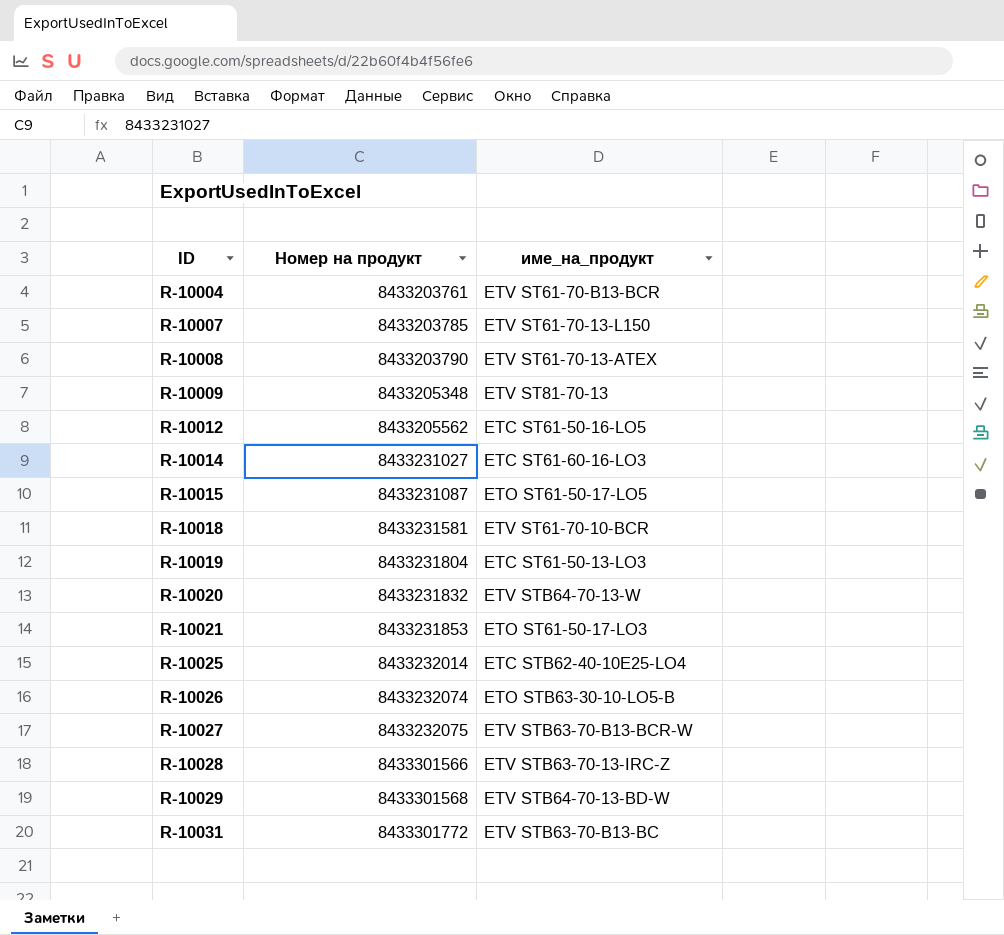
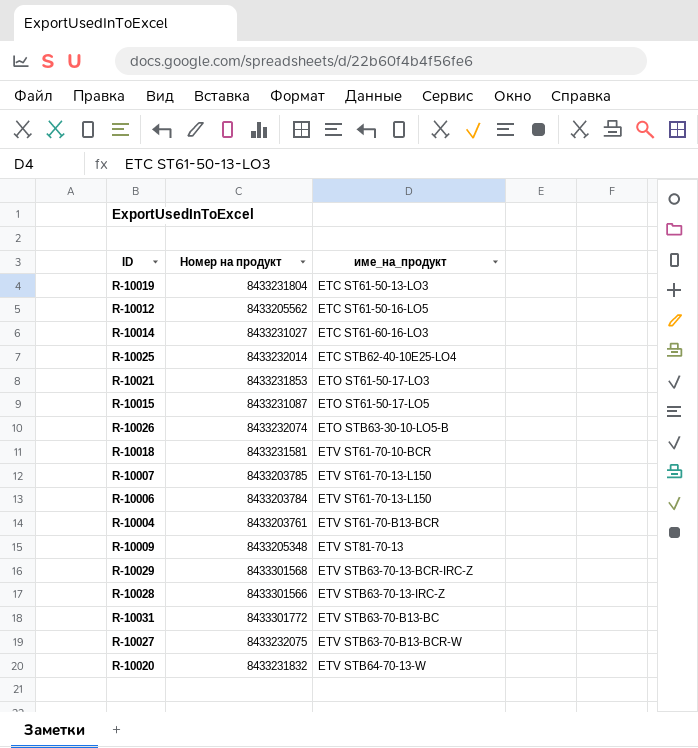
row order: ID ascending -> име_на_продукт ascending
row R-10008: 8433203790 | ETV ST61-70-13-ATEX -> none
row R-10006: none -> 8433203784 | ETV ST61-70-13-L150
R-10029 | име_на_продукт: ETV STB64-70-13-BD-W -> ETV STB63-70-13-BCR-IRC-Z

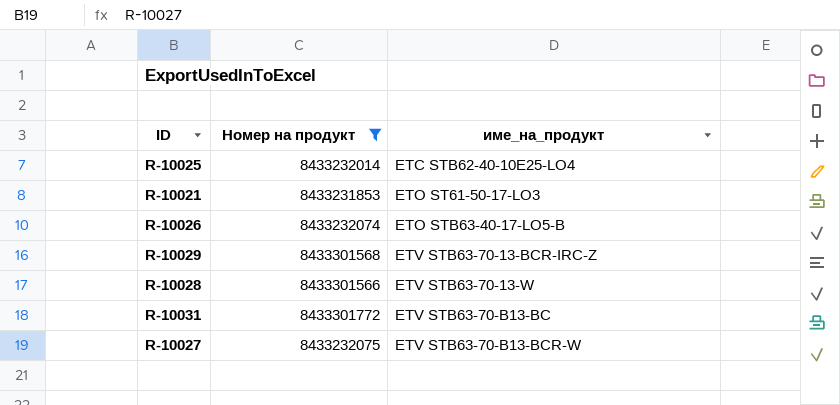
filter: none -> Номер на продукт >= 8433231853
R-10026 | име_на_продукт: ETO STB63-30-10-LO5-B -> ETO STB63-40-17-LO5-B
R-10028 | име_на_продукт: ETV STB63-70-13-IRC-Z -> ETV STB63-70-13-W

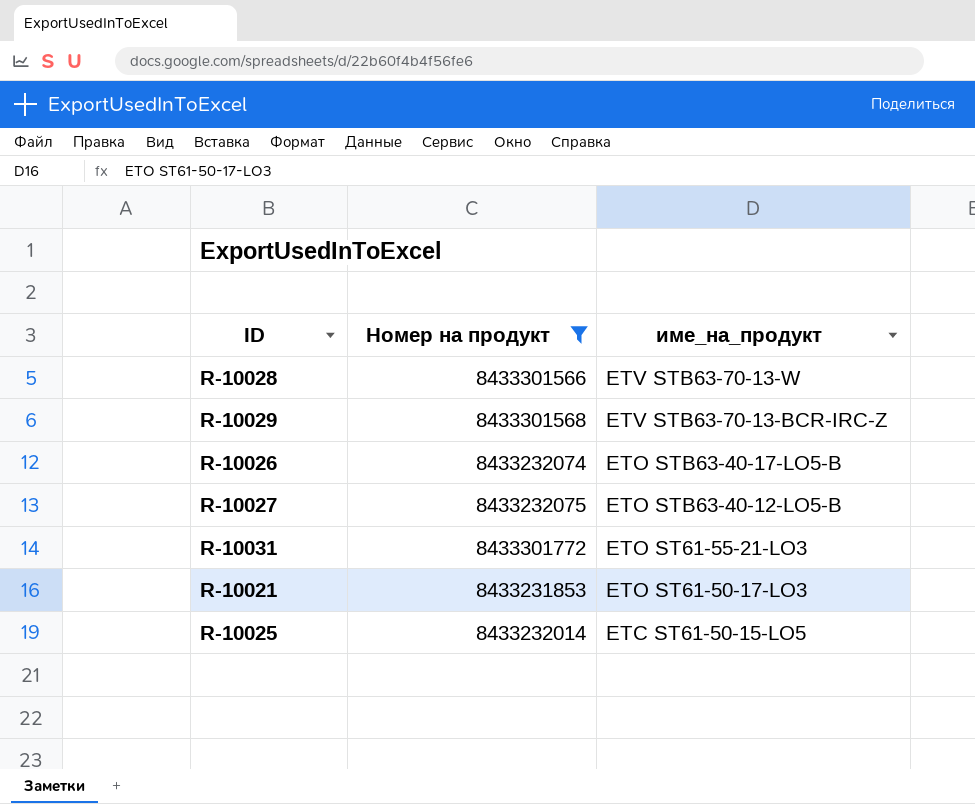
row order: име_на_продукт ascending -> име_на_продукт descending
R-10027 | име_на_продукт: ETV STB63-70-B13-BCR-W -> ETO STB63-40-12-LO5-B
R-10031 | име_на_продукт: ETV STB63-70-B13-BC -> ETO ST61-55-21-LO3
R-10025 | име_на_продукт: ETC STB62-40-10E25-LO4 -> ETC ST61-50-15-LO5

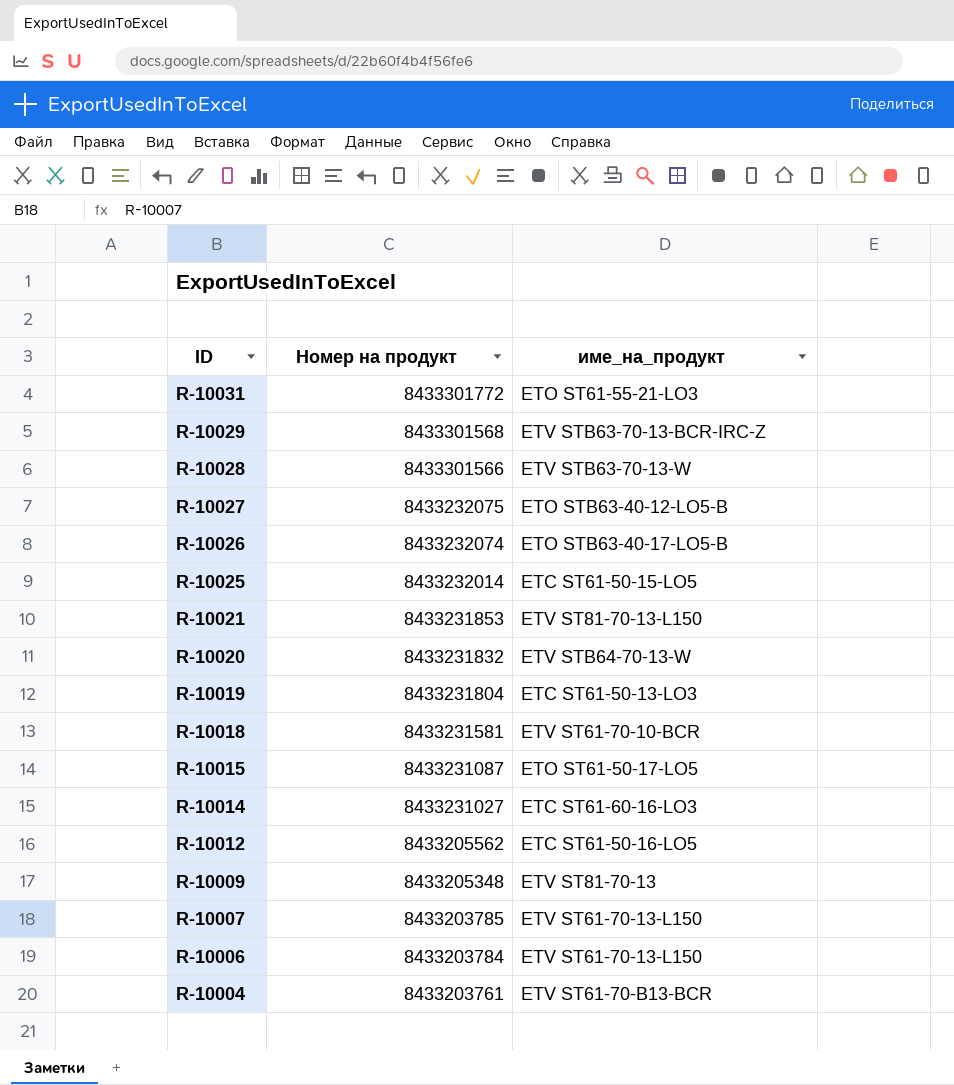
filter: Номер на продукт >= 8433231853 -> none
row order: име_на_продукт descending -> ID descending
R-10021 | име_на_продукт: ETO ST61-50-17-LO3 -> ETV ST81-70-13-L150

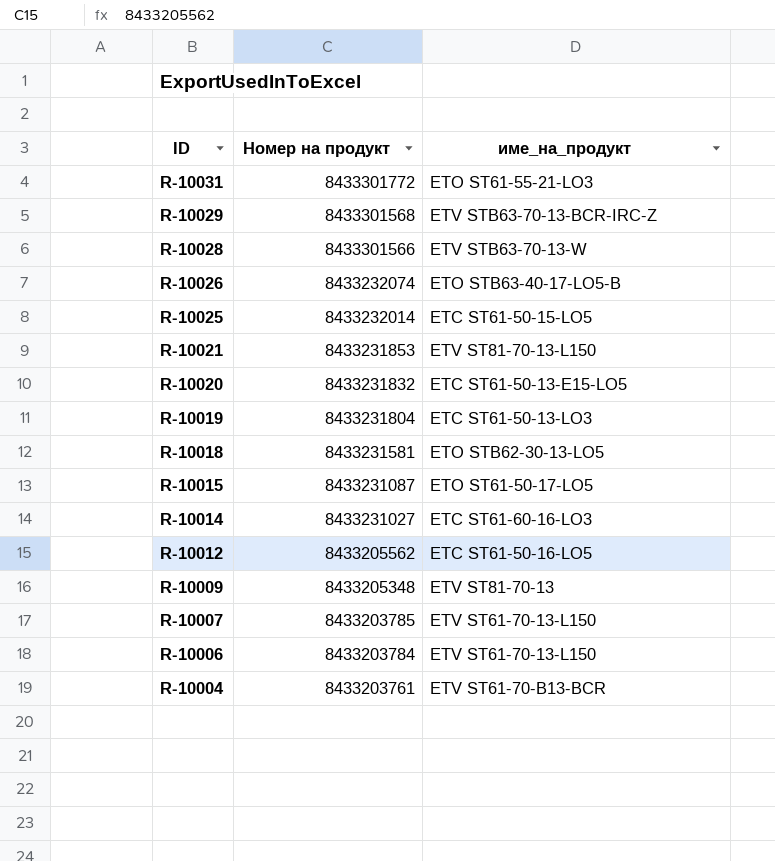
row R-10027: 8433232075 | ETO STB63-40-12-LO5-B -> none
R-10020 | име_на_продукт: ETV STB64-70-13-W -> ETC ST61-50-13-E15-LO5
R-10018 | име_на_продукт: ETV ST61-70-10-BCR -> ETO STB62-30-13-LO5

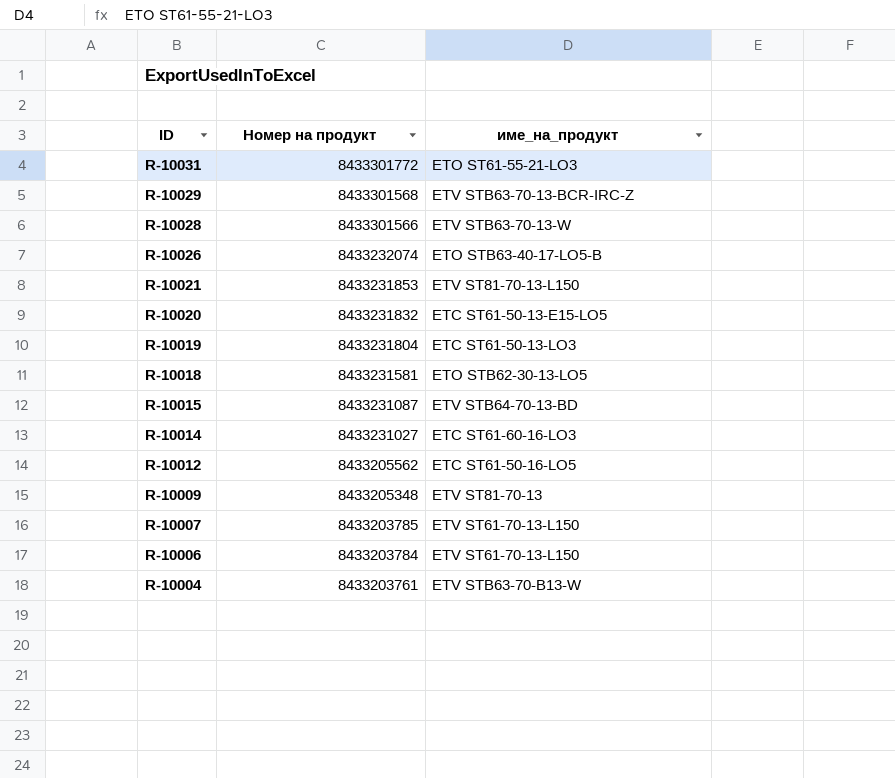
row R-10025: 8433232014 | ETC ST61-50-15-LO5 -> none
R-10015 | име_на_продукт: ETO ST61-50-17-LO5 -> ETV STB64-70-13-BD
R-10004 | име_на_продукт: ETV ST61-70-B13-BCR -> ETV STB63-70-B13-W

